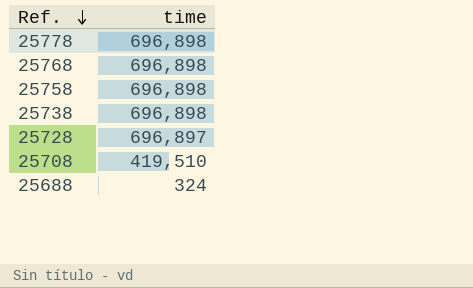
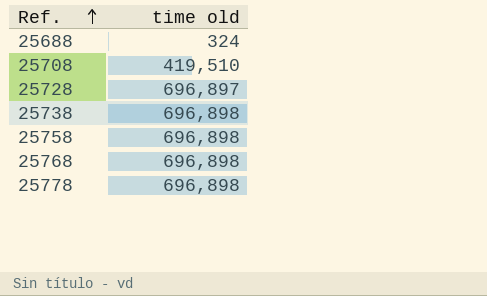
row order: Ref. descending -> Ref. ascending
column name: time -> time old

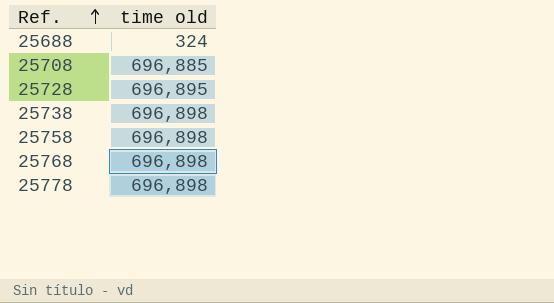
25708 | time old: 419,510 -> 696,885
25728 | time old: 696,897 -> 696,895

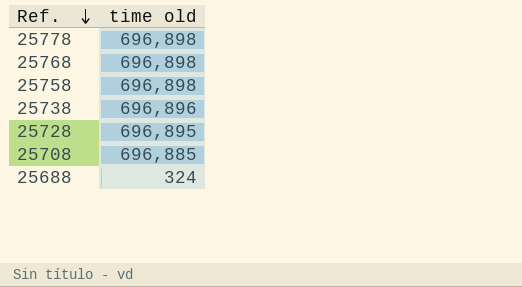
row order: Ref. ascending -> Ref. descending
25738 | time old: 696,898 -> 696,896

